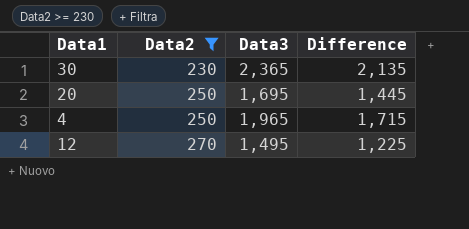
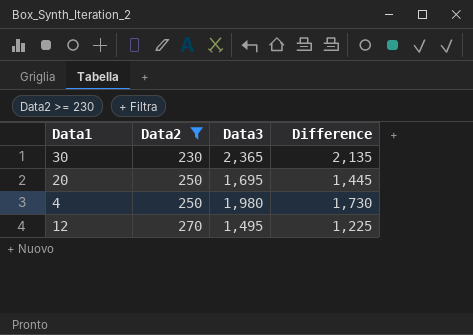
4 | Data3: 1,965 -> 1,980
4 | Difference: 1,715 -> 1,730

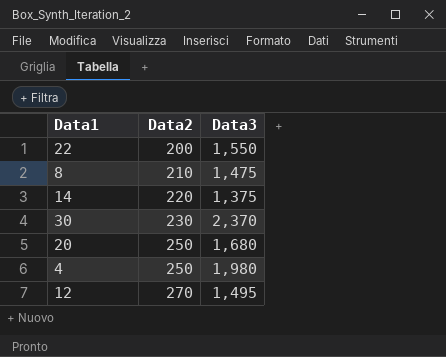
filter: Data2 >= 230 -> none
column Difference | formula: [Data3] - [Data2] -> none
30 | Data3: 2,365 -> 2,370
20 | Data3: 1,695 -> 1,680

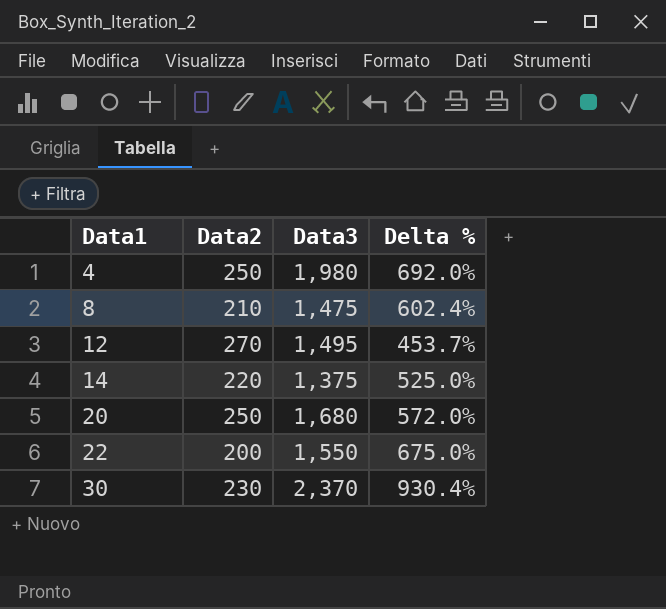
row order: Data2 ascending -> Data1 ascending
column Delta % | formula: none -> ([Data3] - [Data2]) / [Data2]

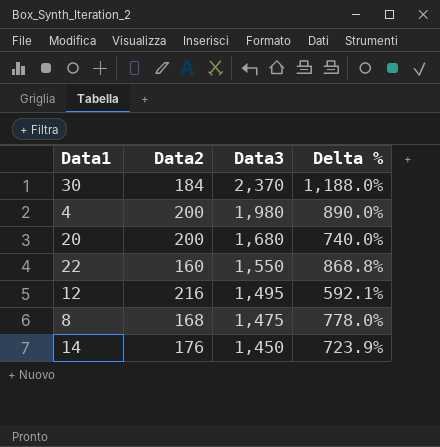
row order: Data1 ascending -> Data3 descending
30 | Data2: 230 -> 184
30 | Delta %: 930.4% -> 1,188.0%
4 | Data2: 250 -> 200
4 | Delta %: 692.0% -> 890.0%
20 | Data2: 250 -> 200
20 | Delta %: 572.0% -> 740.0%
22 | Data2: 200 -> 160
22 | Delta %: 675.0% -> 868.8%
12 | Data2: 270 -> 216
12 | Delta %: 453.7% -> 592.1%
8 | Data2: 210 -> 168
8 | Delta %: 602.4% -> 778.0%
14 | Data2: 220 -> 176
14 | Data3: 1,375 -> 1,450
14 | Delta %: 525.0% -> 723.9%

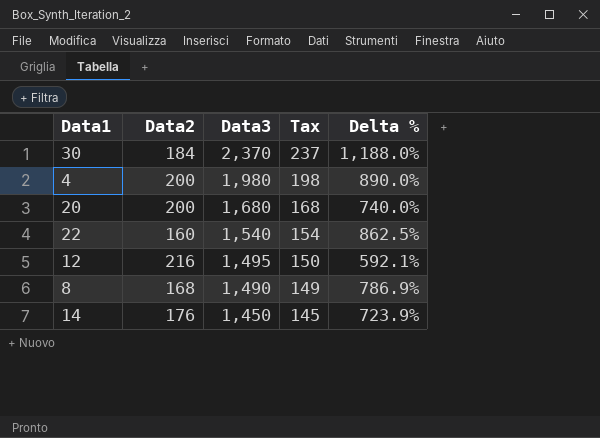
column Tax | formula: none -> [Data3] * 0.1
22 | Data3: 1,550 -> 1,540
22 | Delta %: 868.8% -> 862.5%
8 | Data3: 1,475 -> 1,490
8 | Delta %: 778.0% -> 786.9%

